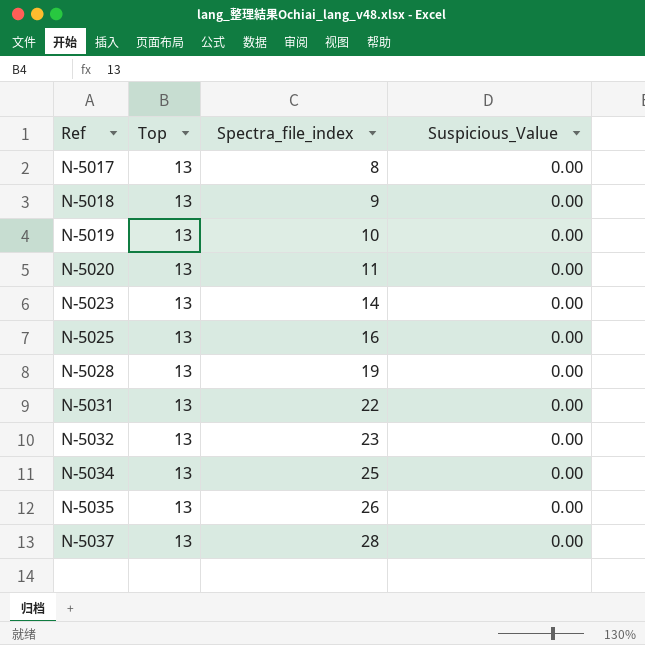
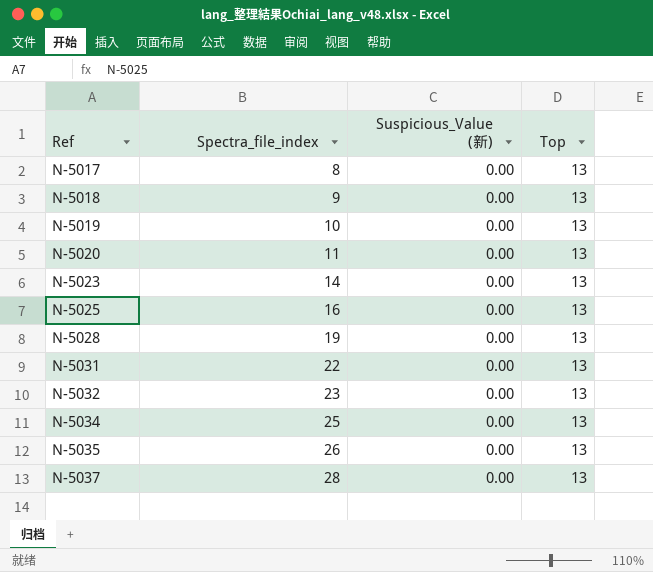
column name: Suspicious_Value -> Suspicious_Value (新)
column Top | position: 2 -> 4

